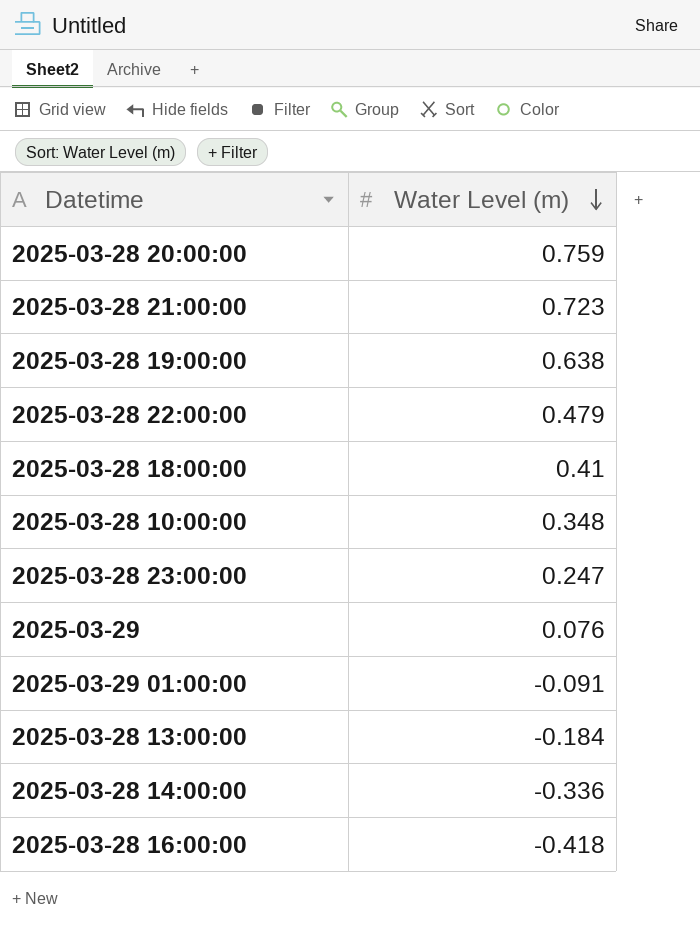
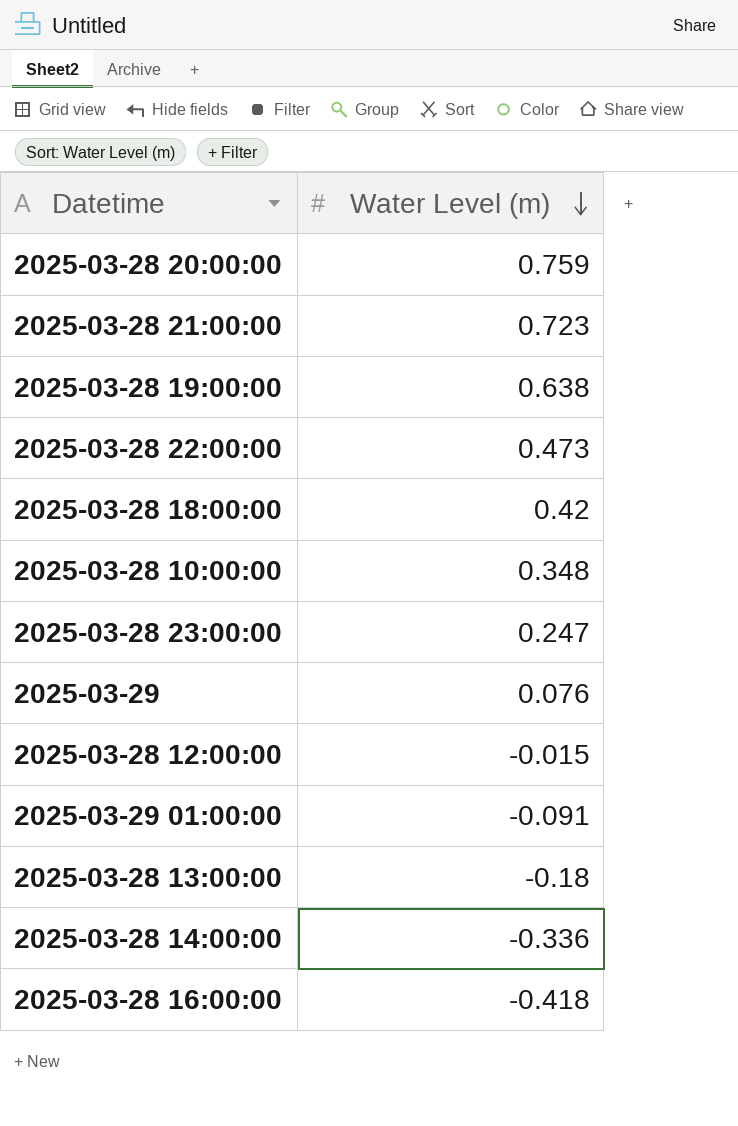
2025-03-28 22:00:00 | Water Level (m): 0.479 -> 0.473
2025-03-28 18:00:00 | Water Level (m): 0.41 -> 0.42
row 2025-03-28 12:00:00: none -> -0.015
2025-03-28 13:00:00 | Water Level (m): -0.184 -> -0.18

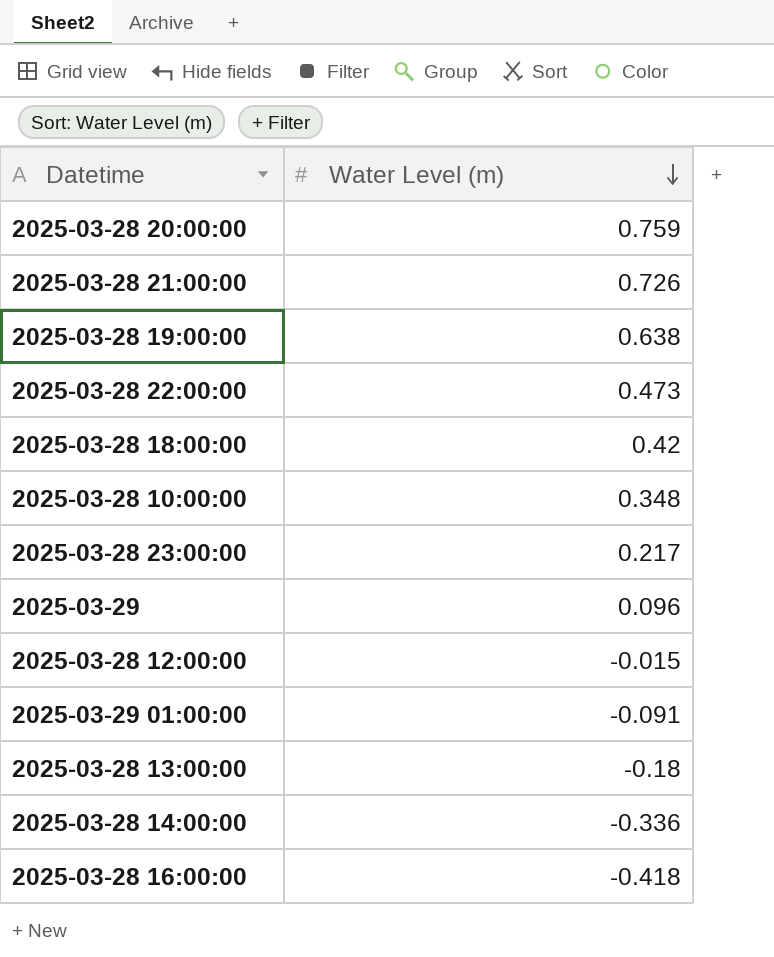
2025-03-28 21:00:00 | Water Level (m): 0.723 -> 0.726
2025-03-28 23:00:00 | Water Level (m): 0.247 -> 0.217
2025-03-29 | Water Level (m): 0.076 -> 0.096

